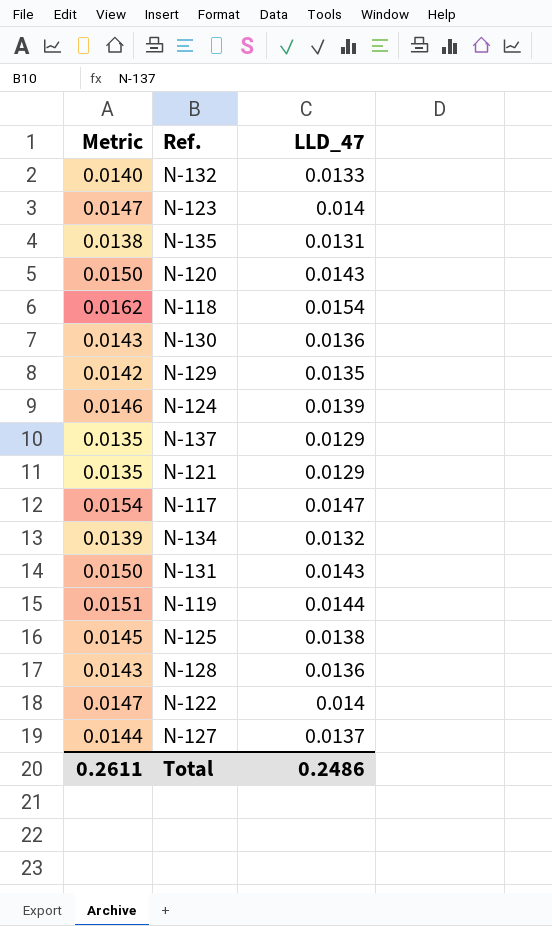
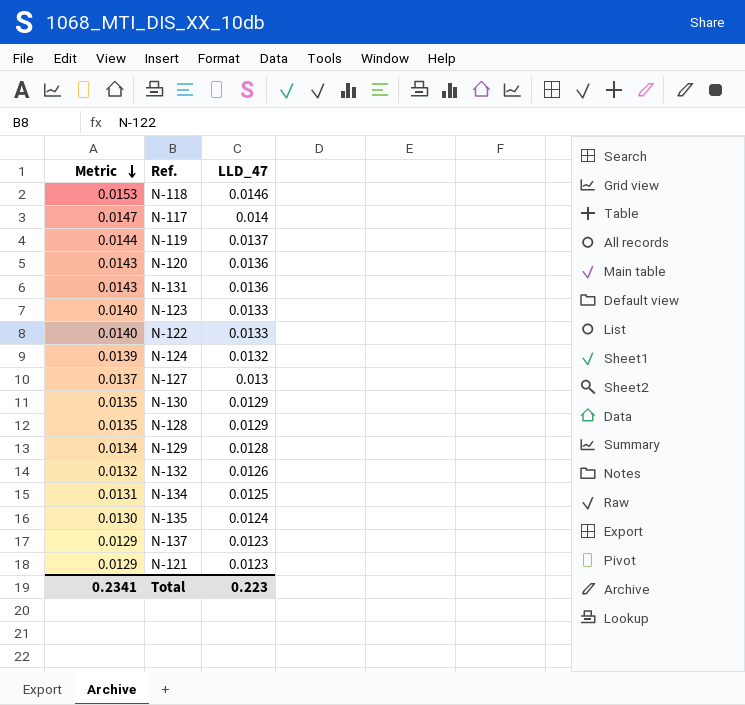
row order: none -> Metric descending
row N-125: 0.0145 | 0.0138 -> none
N-118 | Metric: 0.0162 -> 0.0153
N-118 | LLD_47: 0.0154 -> 0.0146
N-117 | Metric: 0.0154 -> 0.0147
N-117 | LLD_47: 0.0147 -> 0.014
N-119 | Metric: 0.0151 -> 0.0144
N-119 | LLD_47: 0.0144 -> 0.0137
N-120 | Metric: 0.0150 -> 0.0143
N-120 | LLD_47: 0.0143 -> 0.0136
N-131 | Metric: 0.0150 -> 0.0143
N-131 | LLD_47: 0.0143 -> 0.0136
N-123 | Metric: 0.0147 -> 0.0140
N-123 | LLD_47: 0.014 -> 0.0133
N-122 | Metric: 0.0147 -> 0.0140
N-122 | LLD_47: 0.014 -> 0.0133
N-124 | Metric: 0.0146 -> 0.0139
N-124 | LLD_47: 0.0139 -> 0.0132
N-127 | Metric: 0.0144 -> 0.0137
N-127 | LLD_47: 0.0137 -> 0.013
N-130 | Metric: 0.0143 -> 0.0135
N-130 | LLD_47: 0.0136 -> 0.0129
N-128 | Metric: 0.0143 -> 0.0135
N-128 | LLD_47: 0.0136 -> 0.0129
N-129 | Metric: 0.0142 -> 0.0134
N-129 | LLD_47: 0.0135 -> 0.0128
N-132 | Metric: 0.0140 -> 0.0132
N-132 | LLD_47: 0.0133 -> 0.0126
N-134 | Metric: 0.0139 -> 0.0131
N-134 | LLD_47: 0.0132 -> 0.0125
N-135 | Metric: 0.0138 -> 0.0130
N-135 | LLD_47: 0.0131 -> 0.0124
N-137 | Metric: 0.0135 -> 0.0129
N-137 | LLD_47: 0.0129 -> 0.0123
N-121 | Metric: 0.0135 -> 0.0129
N-121 | LLD_47: 0.0129 -> 0.0123
Total | Metric: 0.2611 -> 0.2341
Total | LLD_47: 0.2486 -> 0.223

